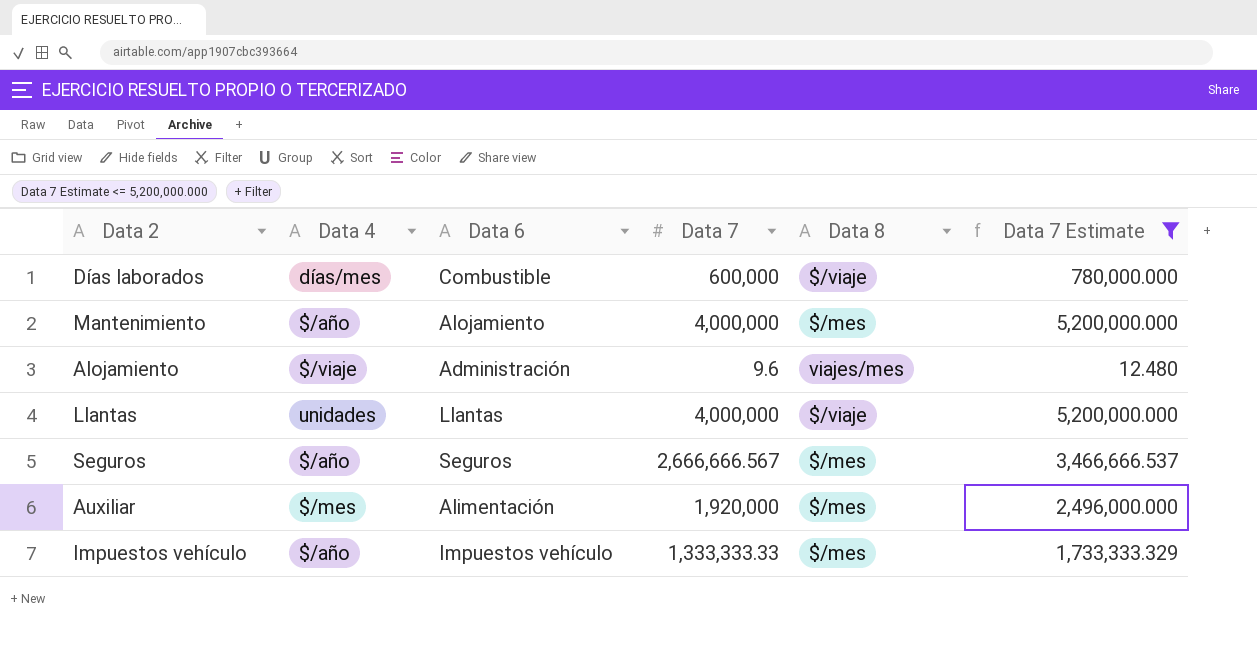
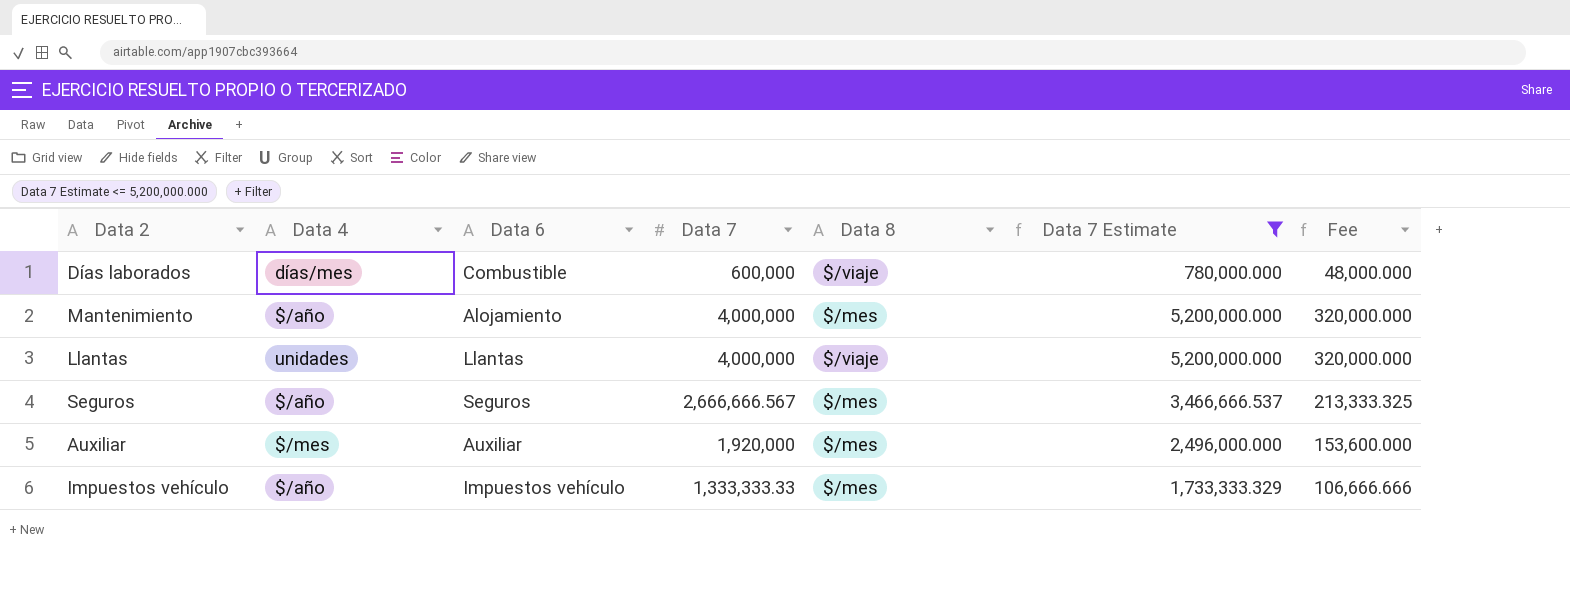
column Fee | formula: none -> [Data 7] * 0.08
row Alojamiento: $/viaje | Administración | 9.6 | viajes/mes | 12.480 -> none
Auxiliar | Data 6: Alimentación -> Auxiliar

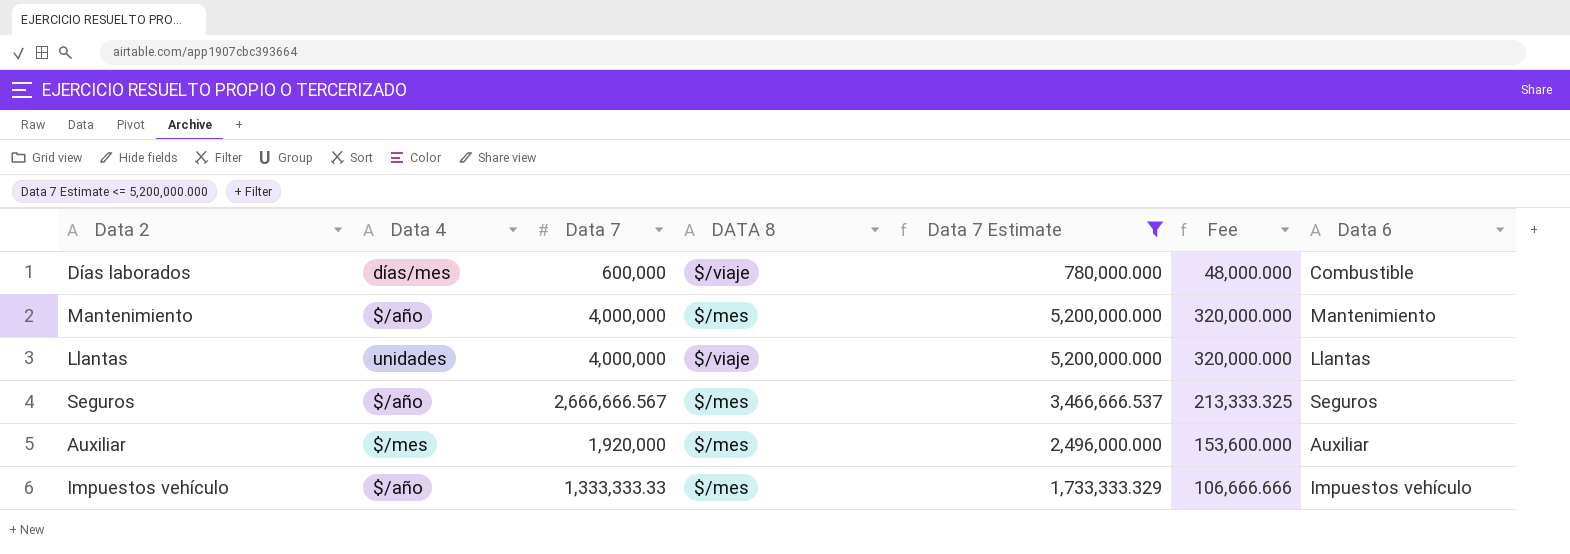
column name: Data 8 -> DATA 8
column Data 6 | position: 3 -> 7
Mantenimiento | Data 6: Alojamiento -> Mantenimiento

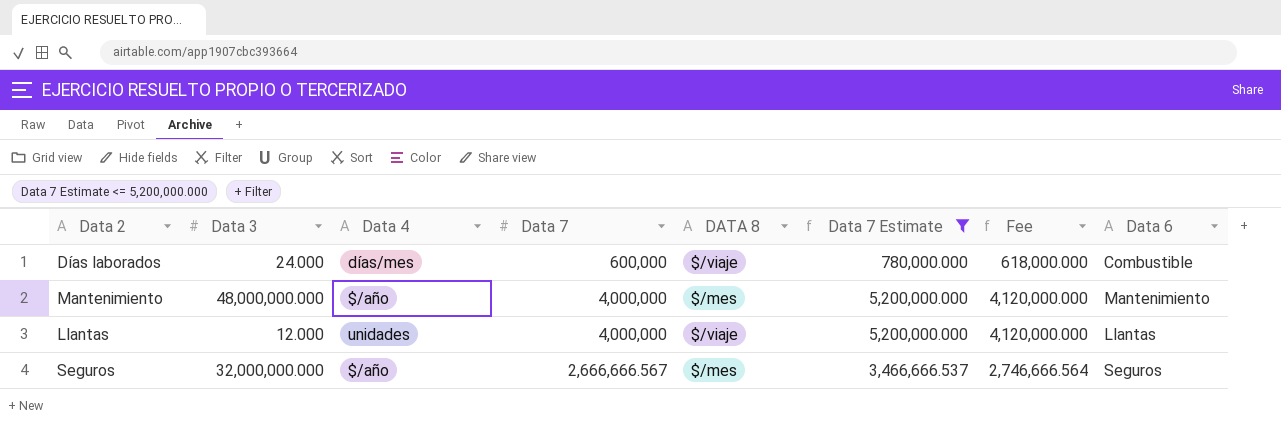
column Data 3 | position: none -> 2
column Fee | formula: [Data 7] * 0.08 -> [Data 7] * 1.03
row Auxiliar: $/mes | 1,920,000 | $/mes | 2,496,000.000 | 153,600.000 | Auxiliar -> none
row Impuestos vehículo: $/año | 1,333,333.33 | $/mes | 1,733,333.329 | 106,666.666 | Impuestos vehículo -> none

